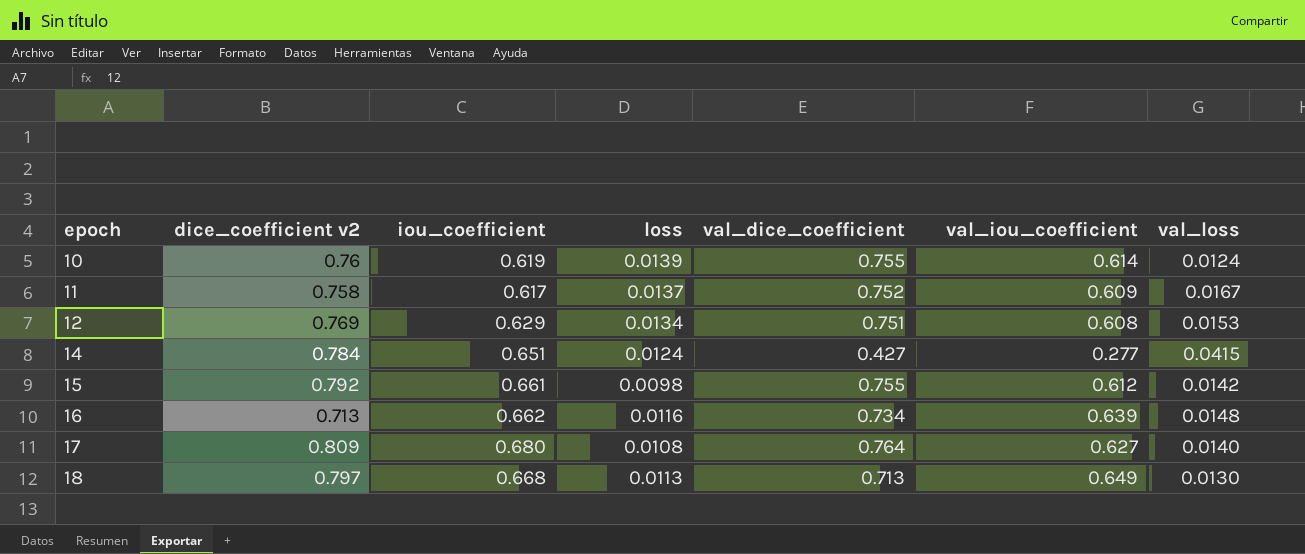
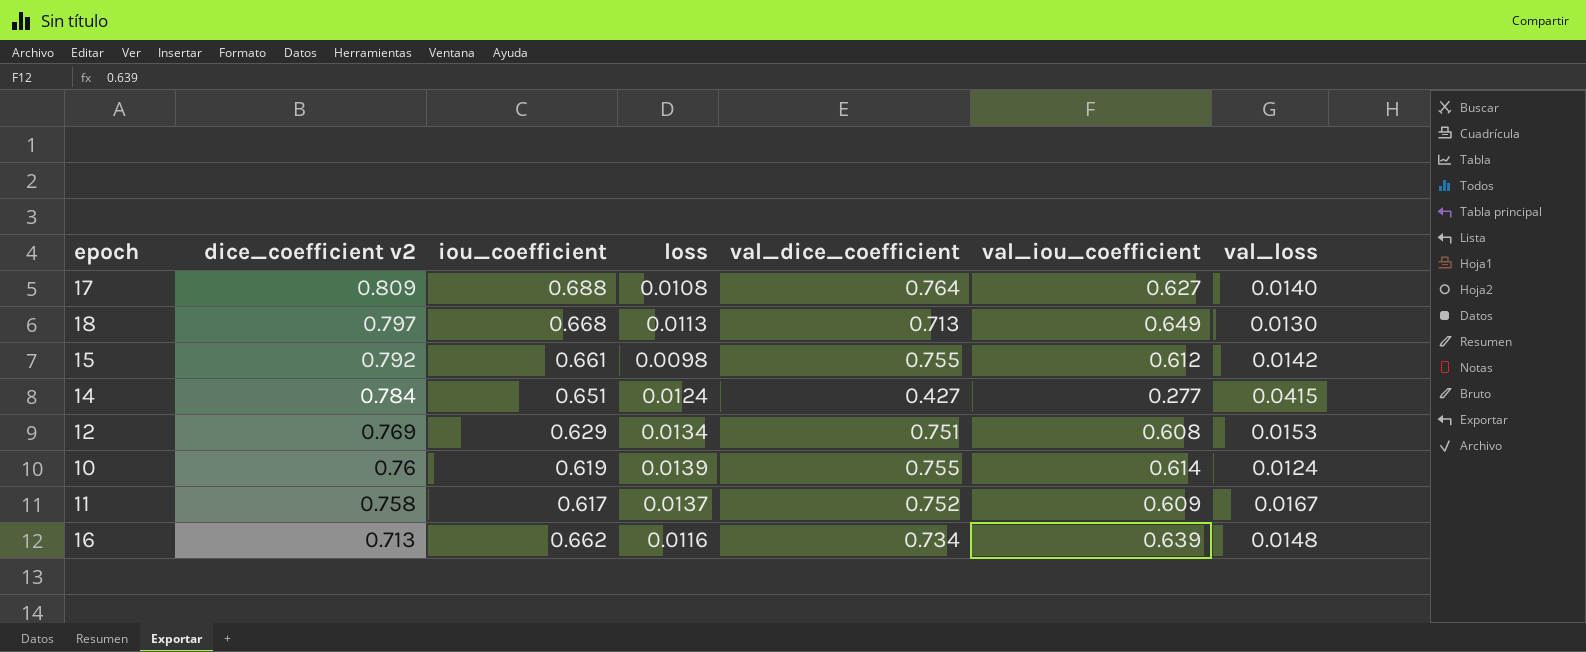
row order: epoch ascending -> dice_coefficient v2 descending
17 | iou_coefficient: 0.680 -> 0.688

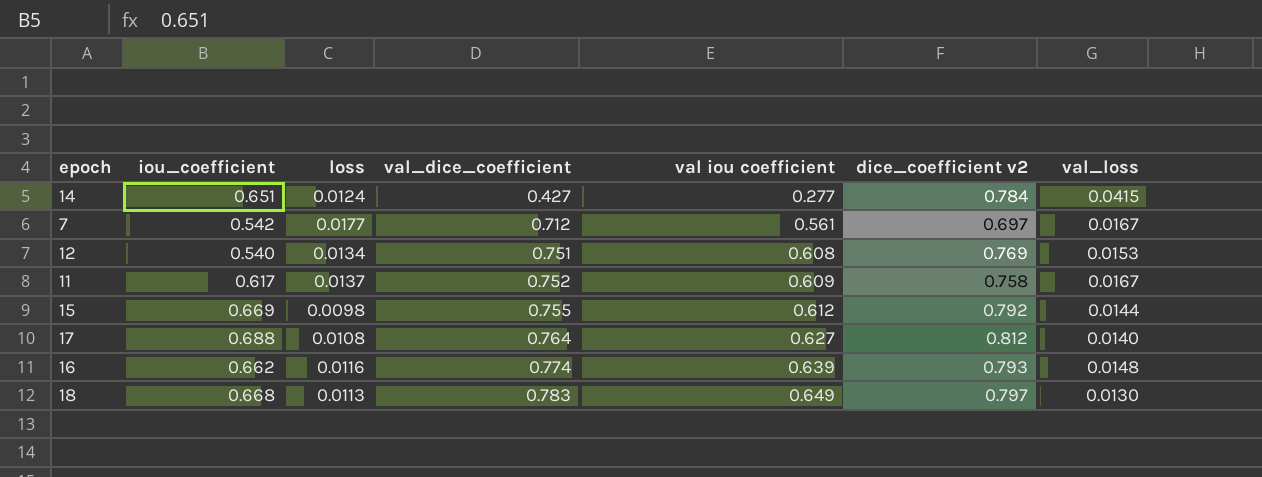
row order: dice_coefficient v2 descending -> val_dice_coefficient ascending
column name: val_iou_coefficient -> val iou coefficient
column dice_coefficient v2 | position: 2 -> 6
row 10: 0.76 | 0.619 | 0.0139 | 0.755 | 0.614 | 0.0124 -> none
row 7: none -> 0.542 | 0.0177 | 0.712 | 0.561 | 0.697 | 0.0167
12 | iou_coefficient: 0.629 -> 0.540
15 | iou_coefficient: 0.661 -> 0.669
15 | val_loss: 0.0142 -> 0.0144
17 | dice_coefficient v2: 0.809 -> 0.812
16 | val_dice_coefficient: 0.734 -> 0.774
16 | dice_coefficient v2: 0.713 -> 0.793
18 | val_dice_coefficient: 0.713 -> 0.783

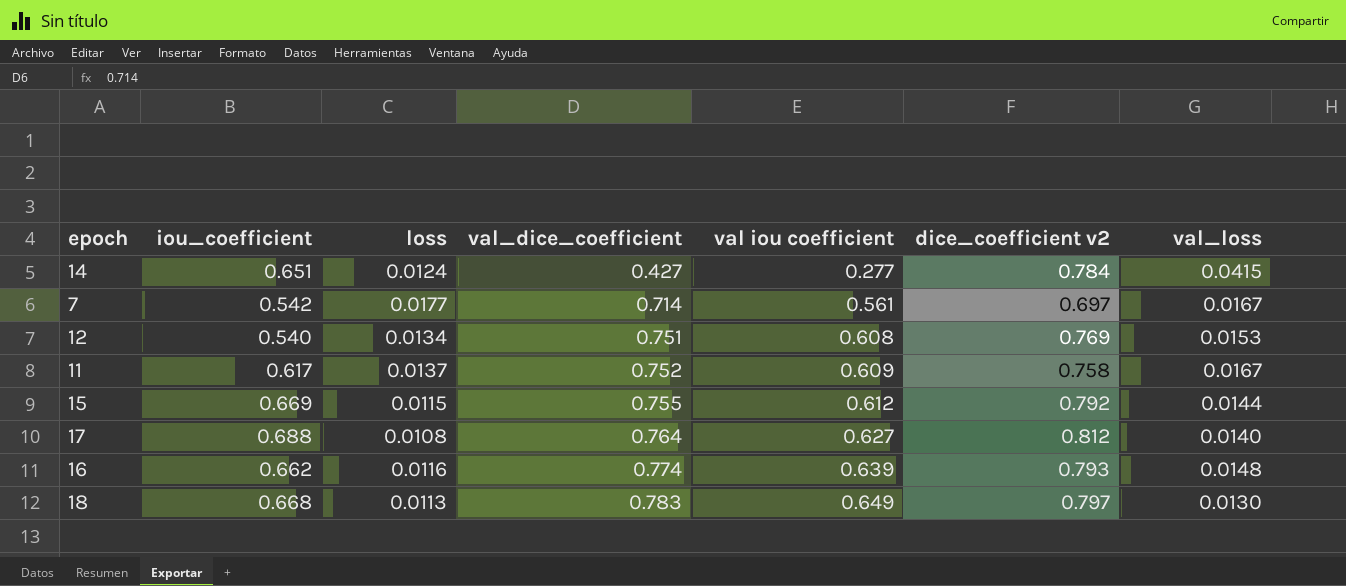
7 | val_dice_coefficient: 0.712 -> 0.714
15 | loss: 0.0098 -> 0.0115

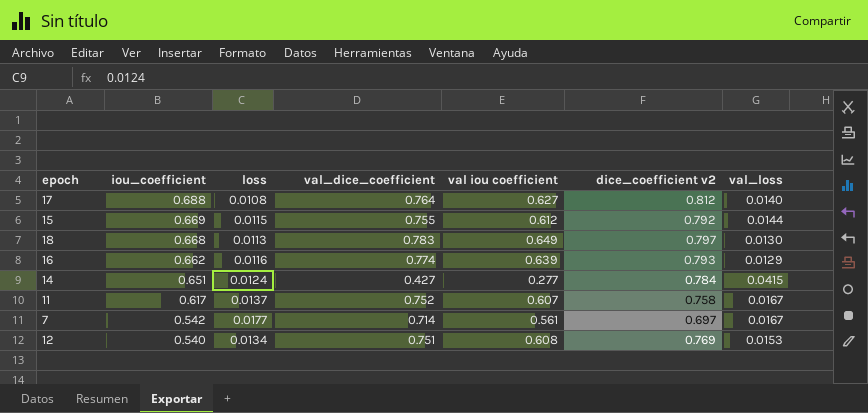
row order: val_dice_coefficient ascending -> iou_coefficient descending
16 | val_loss: 0.0148 -> 0.0129
11 | val iou coefficient: 0.609 -> 0.607

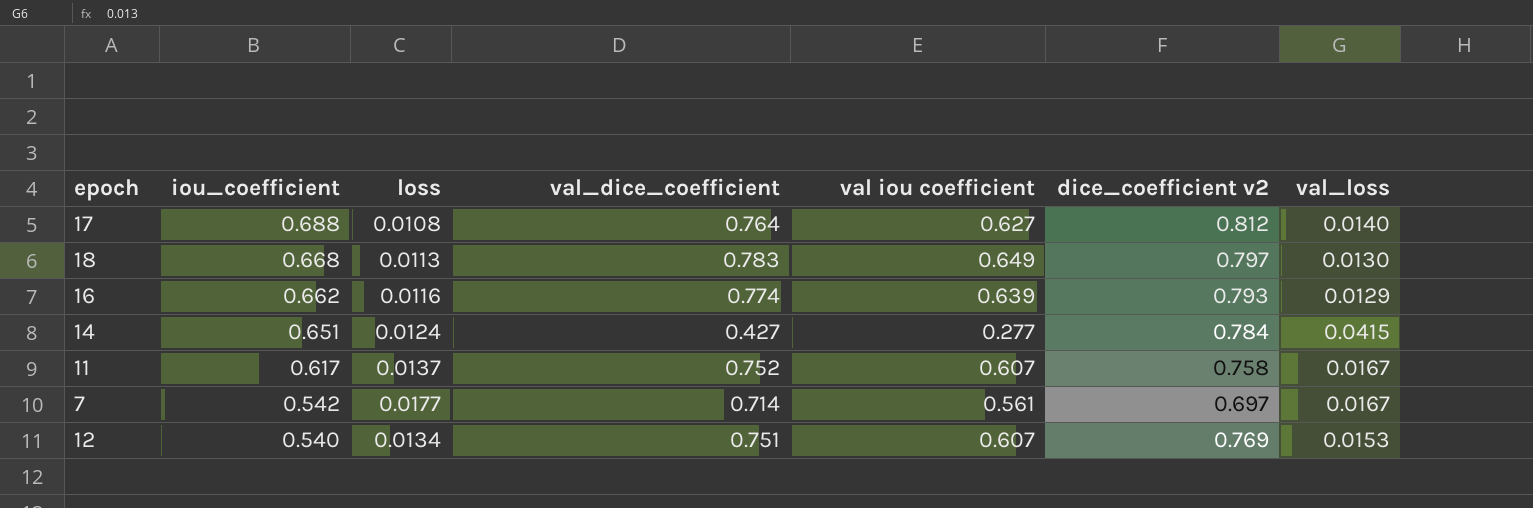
row 15: 0.669 | 0.0115 | 0.755 | 0.612 | 0.792 | 0.0144 -> none
12 | val iou coefficient: 0.608 -> 0.607

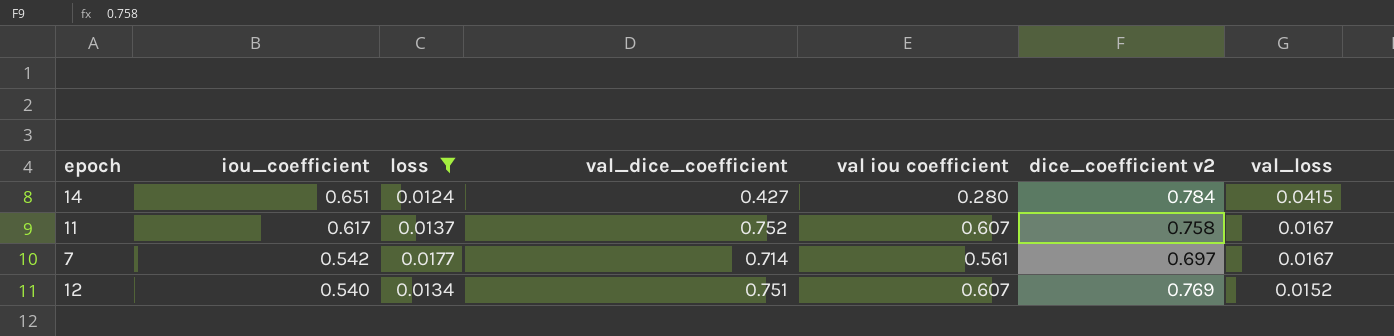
filter: none -> loss >= 0.0124
14 | val iou coefficient: 0.277 -> 0.280
12 | val_loss: 0.0153 -> 0.0152

